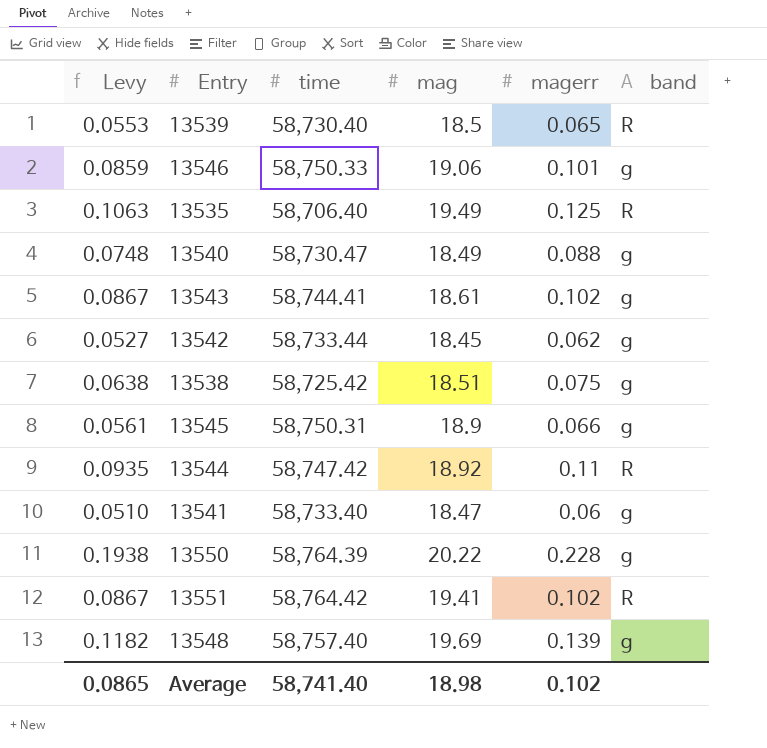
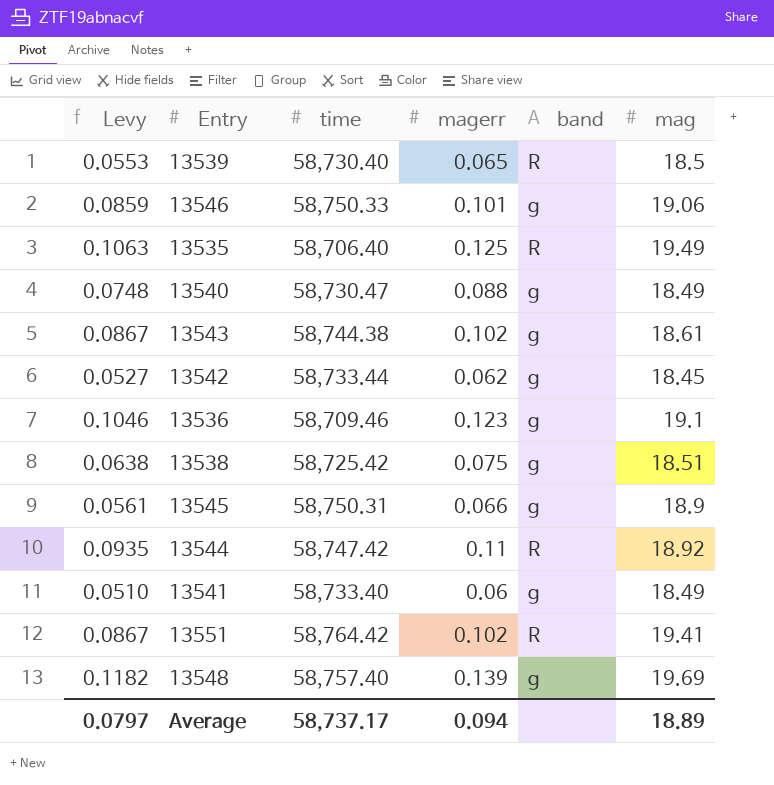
column mag | position: 4 -> 6
row 13550: 0.1938 | 58,764.39 | 20.22 | 0.228 | g -> none
13543 | time: 58,744.41 -> 58,744.38
row 13536: none -> 0.1046 | 58,709.46 | 0.123 | g | 19.1
13541 | mag: 18.47 -> 18.49
Average | Levy: 0.0865 -> 0.0797
Average | time: 58,741.40 -> 58,737.17
Average | magerr: 0.102 -> 0.094
Average | mag: 18.98 -> 18.89

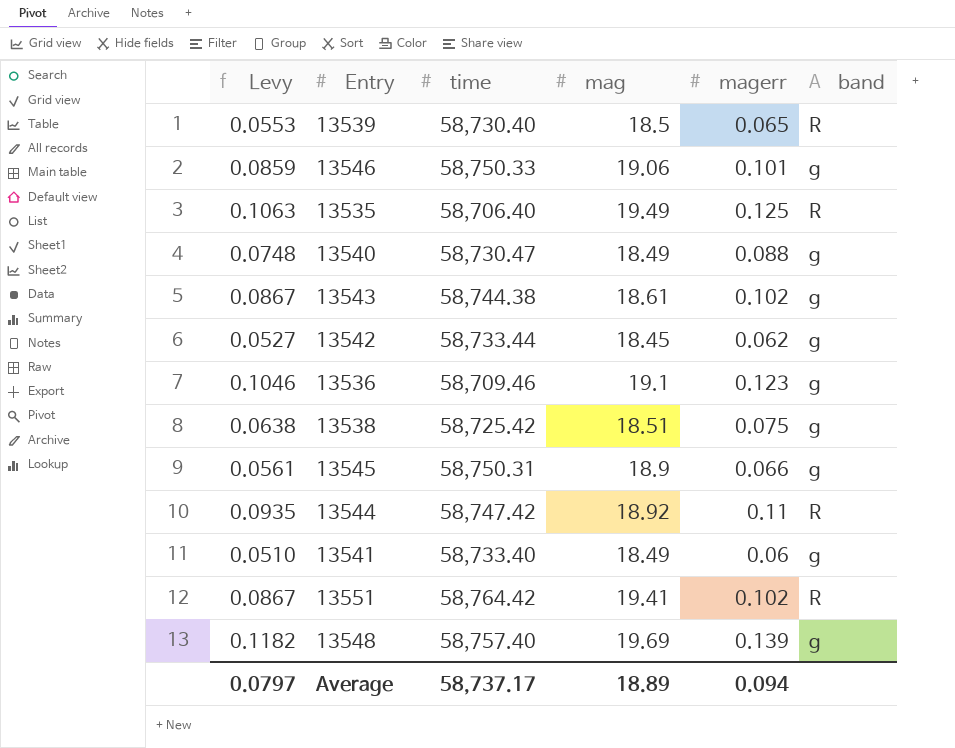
column mag | position: 6 -> 4

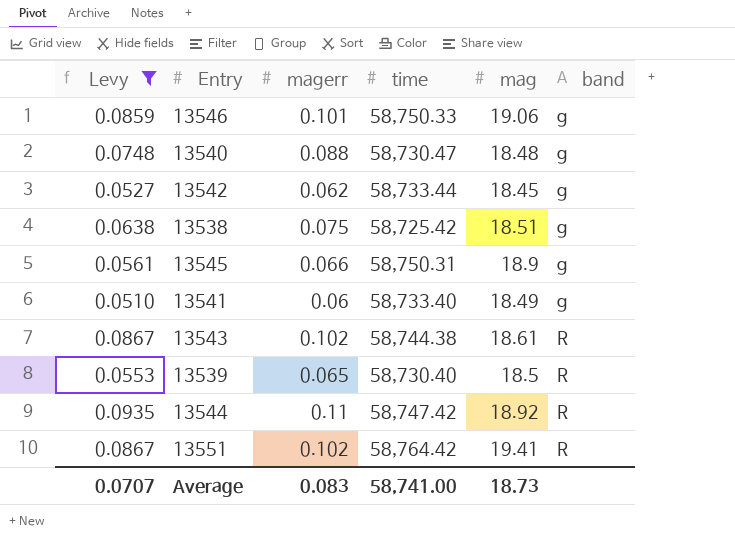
filter: none -> Levy <= 0.0935
row order: none -> band ascending
column magerr | position: 5 -> 3
13540 | mag: 18.49 -> 18.48
13543 | band: g -> R
Average | Levy: 0.0797 -> 0.0707
Average | magerr: 0.094 -> 0.083
Average | time: 58,737.17 -> 58,741.00
Average | mag: 18.89 -> 18.73

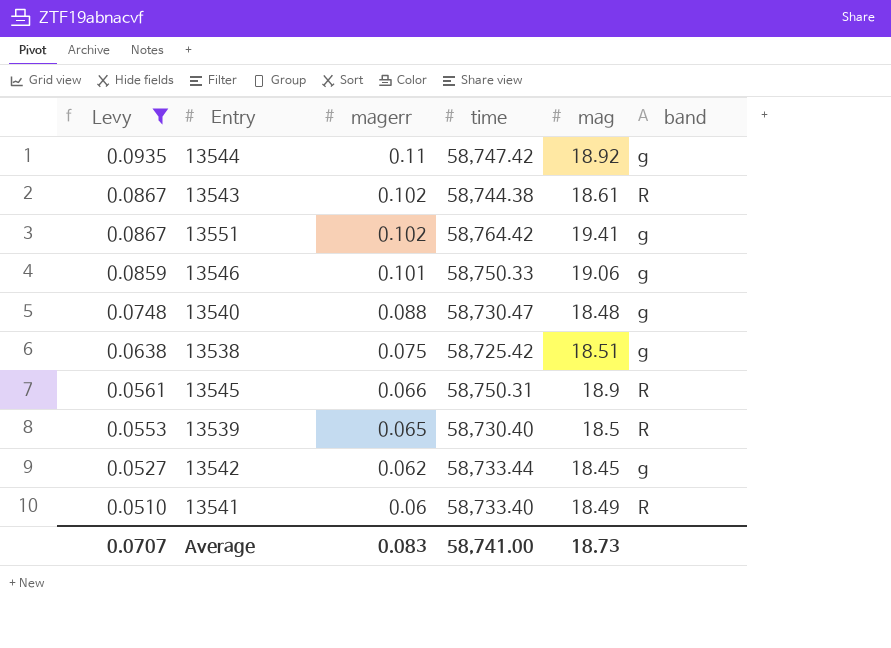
row order: band ascending -> Levy descending
13544 | band: R -> g
13551 | band: R -> g
13545 | band: g -> R
13541 | band: g -> R

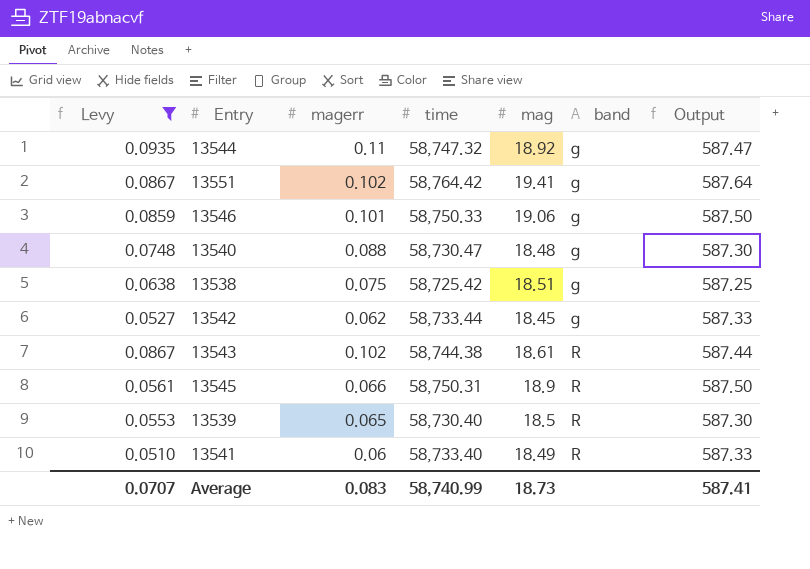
row order: Levy descending -> band ascending
column Output | formula: none -> [time] * 0.01
13544 | time: 58,747.42 -> 58,747.32
Average | time: 58,741.00 -> 58,740.99

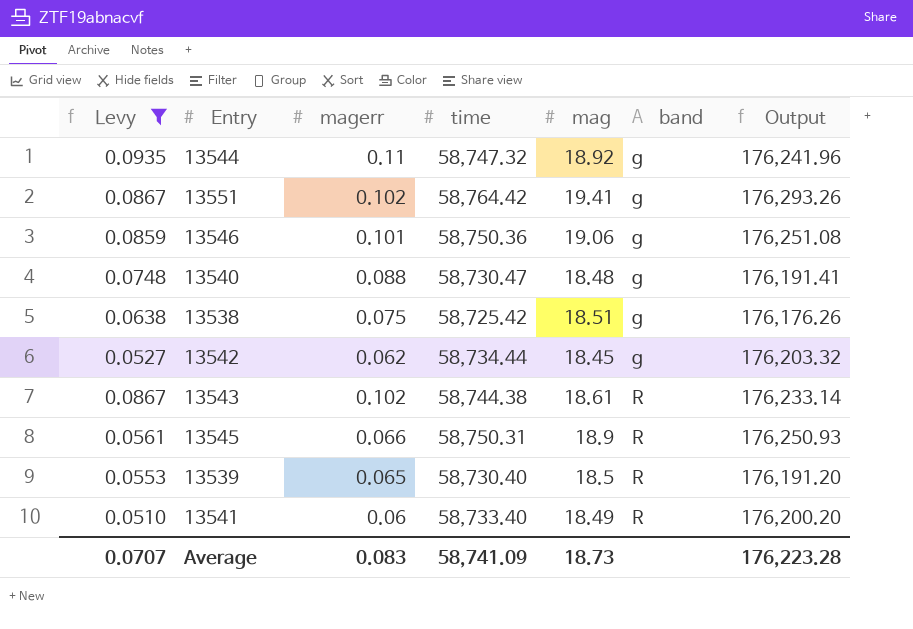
column Output | formula: [time] * 0.01 -> [time] * 3
13546 | time: 58,750.33 -> 58,750.36
13542 | time: 58,733.44 -> 58,734.44
Average | time: 58,740.99 -> 58,741.09
Average | Output: 587.41 -> 176,223.28

